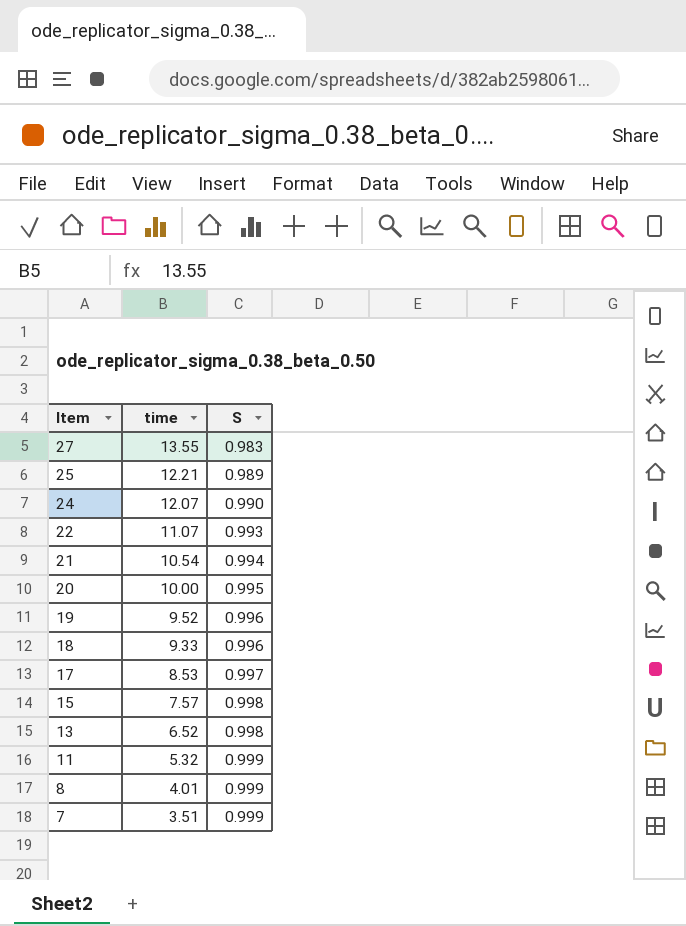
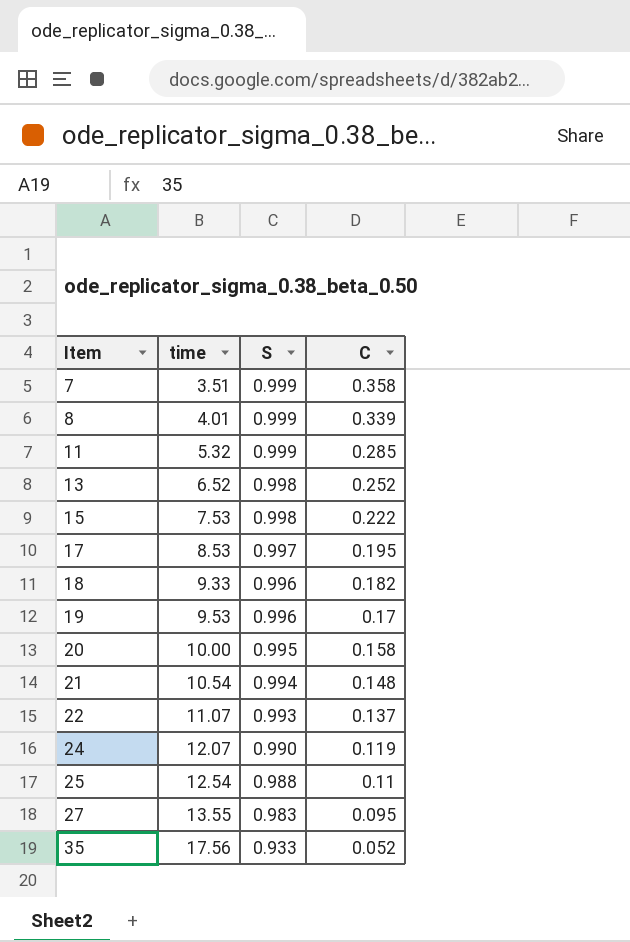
row order: Item descending -> Item ascending
column C | position: none -> 4
15 | time: 7.57 -> 7.53
19 | time: 9.52 -> 9.53
25 | time: 12.21 -> 12.54
25 | S: 0.989 -> 0.988
row 35: none -> 17.56 | 0.933 | 0.052

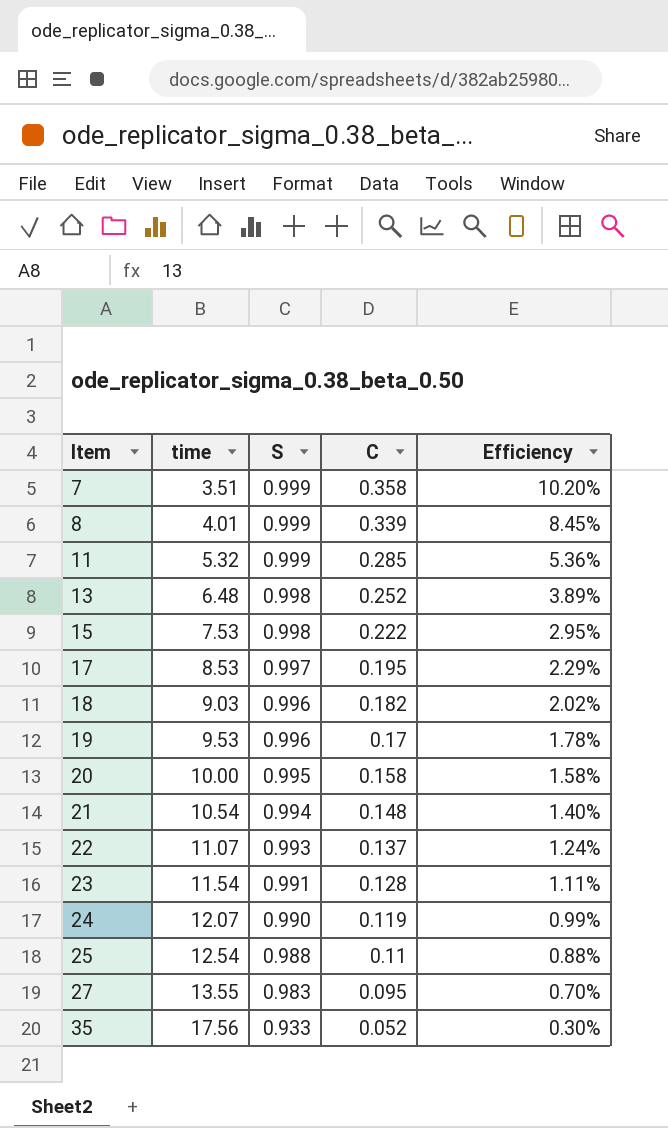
column Efficiency | formula: none -> [C] / [time]
13 | time: 6.52 -> 6.48
18 | time: 9.33 -> 9.03
row 23: none -> 11.54 | 0.991 | 0.128 | 1.11%

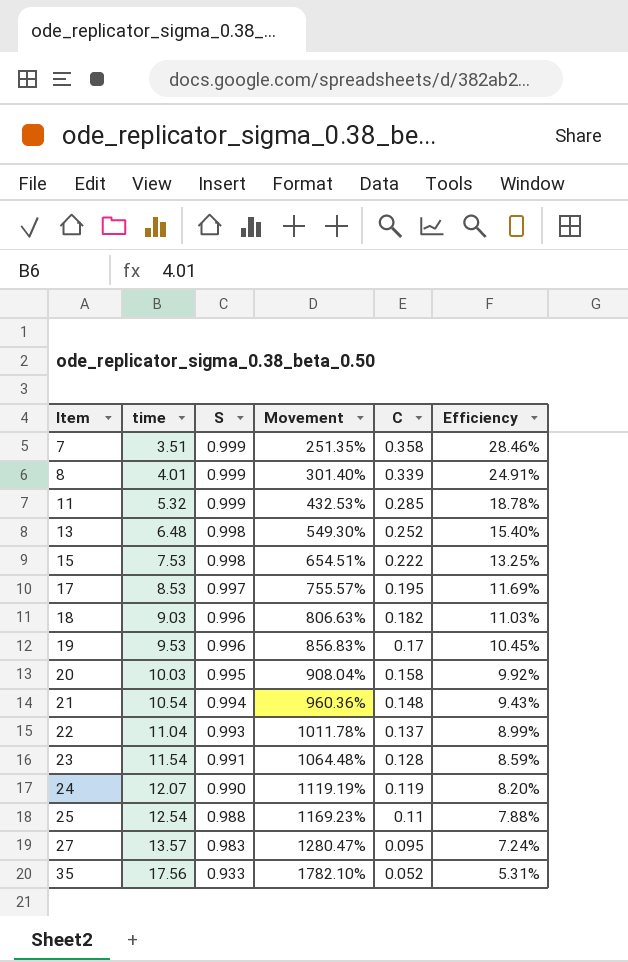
column Movement | formula: none -> ([time] - [S]) / [S]
column Efficiency | formula: [C] / [time] -> [S] / [time]
20 | time: 10.00 -> 10.03
22 | time: 11.07 -> 11.04
27 | time: 13.55 -> 13.57

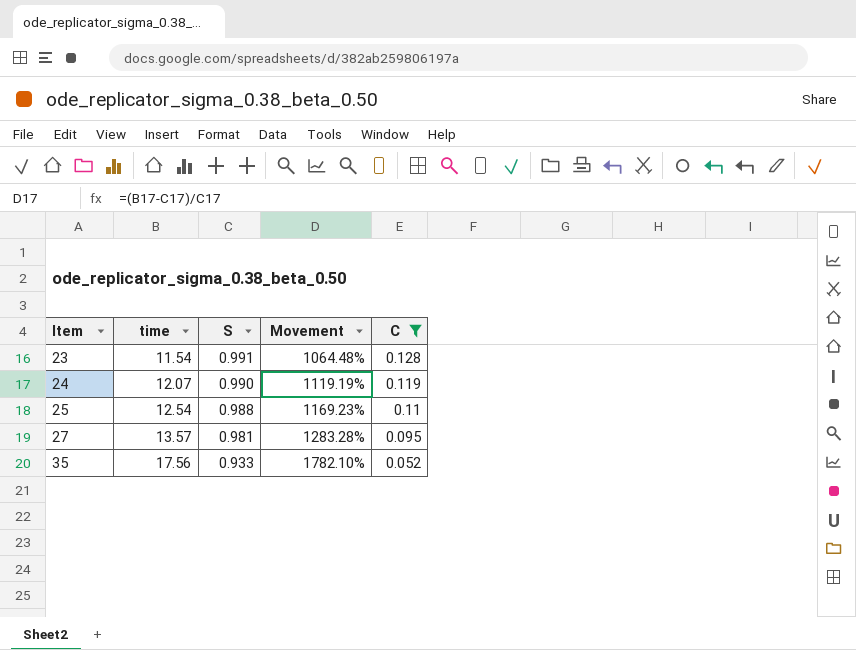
filter: none -> C <= 0.128
column Efficiency | formula: [S] / [time] -> none
27 | S: 0.983 -> 0.981
27 | Movement: 1280.47% -> 1283.28%

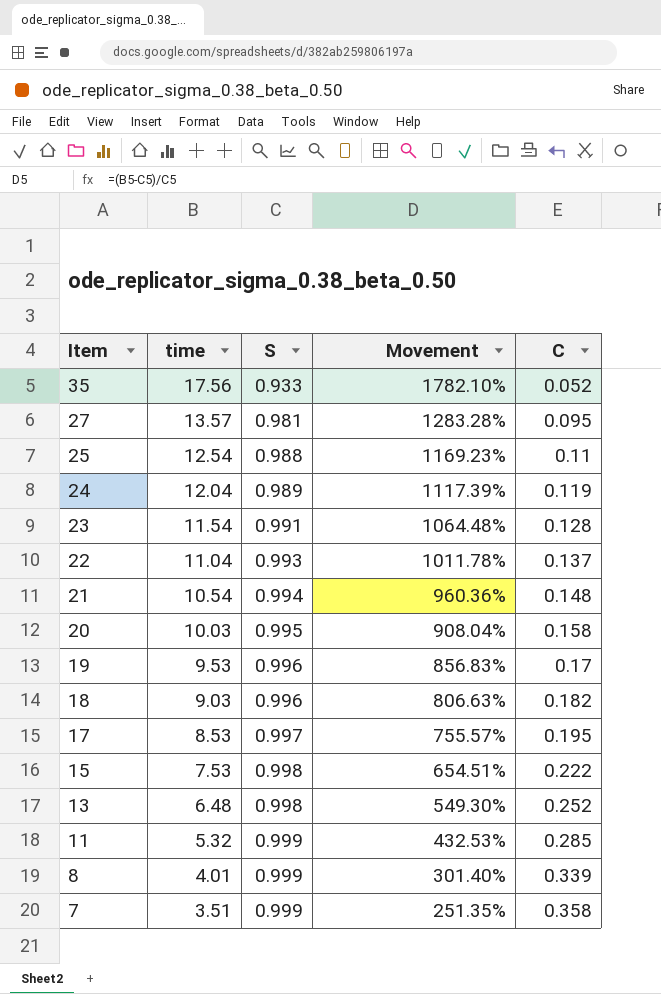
filter: C <= 0.128 -> none
row order: Item ascending -> Item descending
24 | time: 12.07 -> 12.04
24 | S: 0.990 -> 0.989
24 | Movement: 1119.19% -> 1117.39%

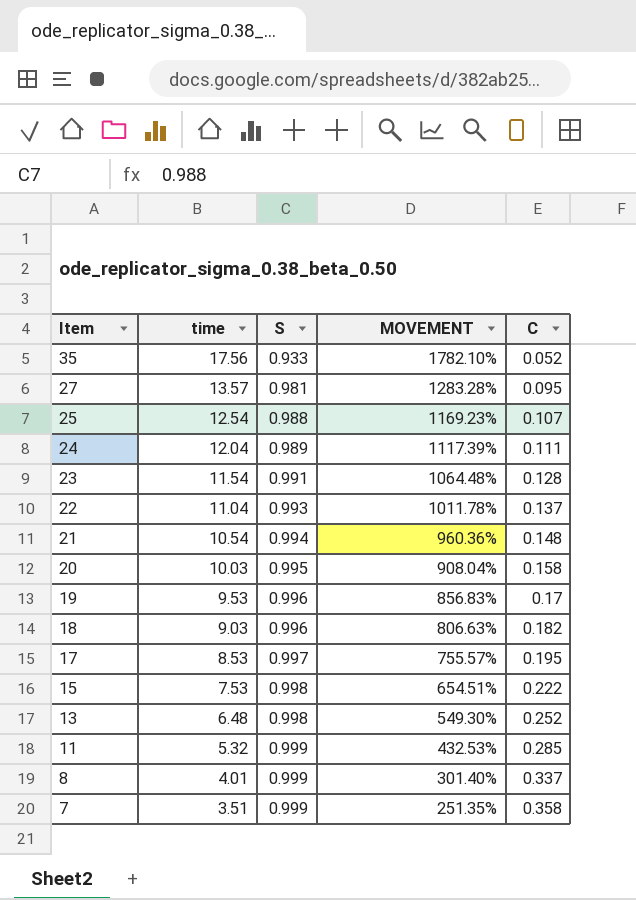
column name: Movement -> MOVEMENT
25 | C: 0.11 -> 0.107
24 | C: 0.119 -> 0.111
8 | C: 0.339 -> 0.337

